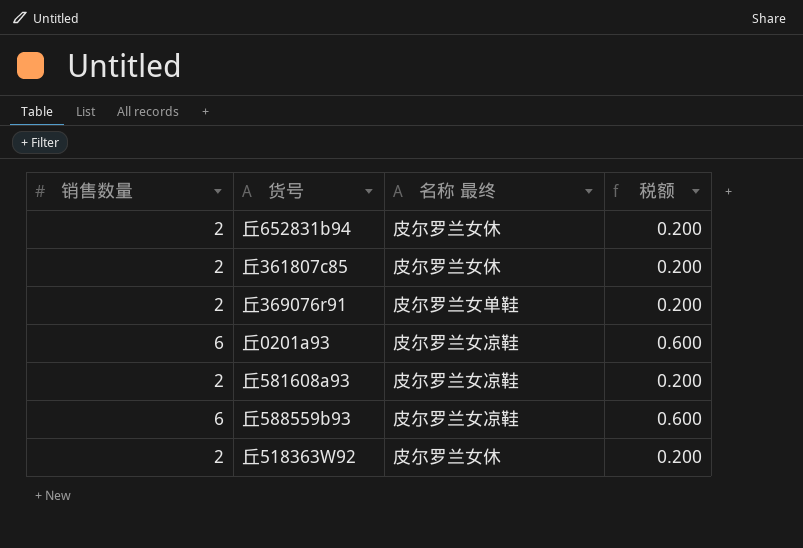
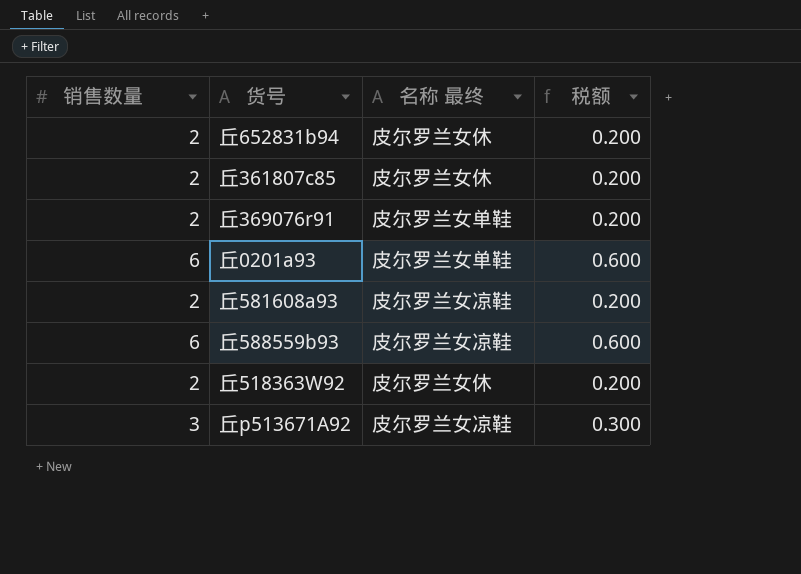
丘0201a93 | 名称 最终: 皮尔罗兰女凉鞋 -> 皮尔罗兰女单鞋
row 丘p513671A92: none -> 3 | 皮尔罗兰女凉鞋 | 0.300

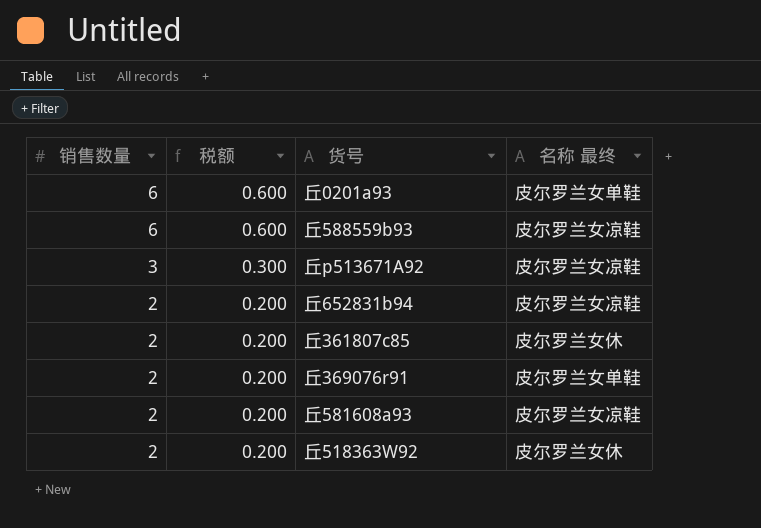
row order: none -> 销售数量 descending
column 税额 | position: 4 -> 2
丘652831b94 | 名称 最终: 皮尔罗兰女休 -> 皮尔罗兰女凉鞋

